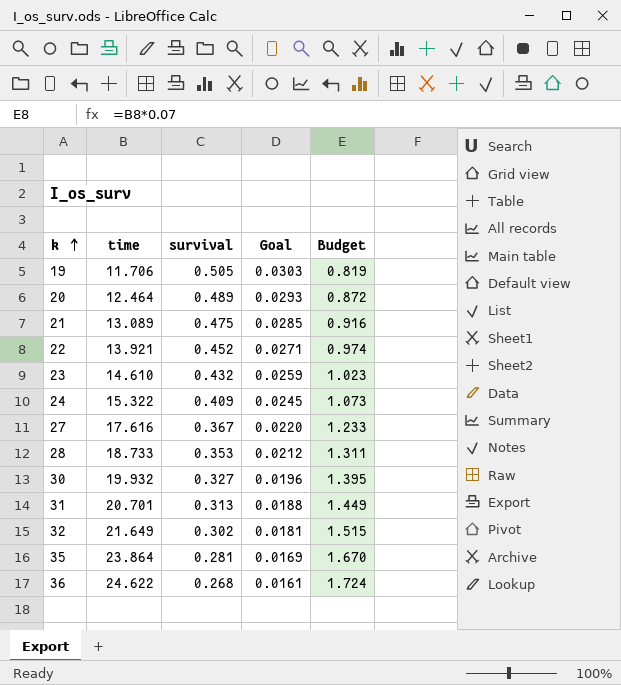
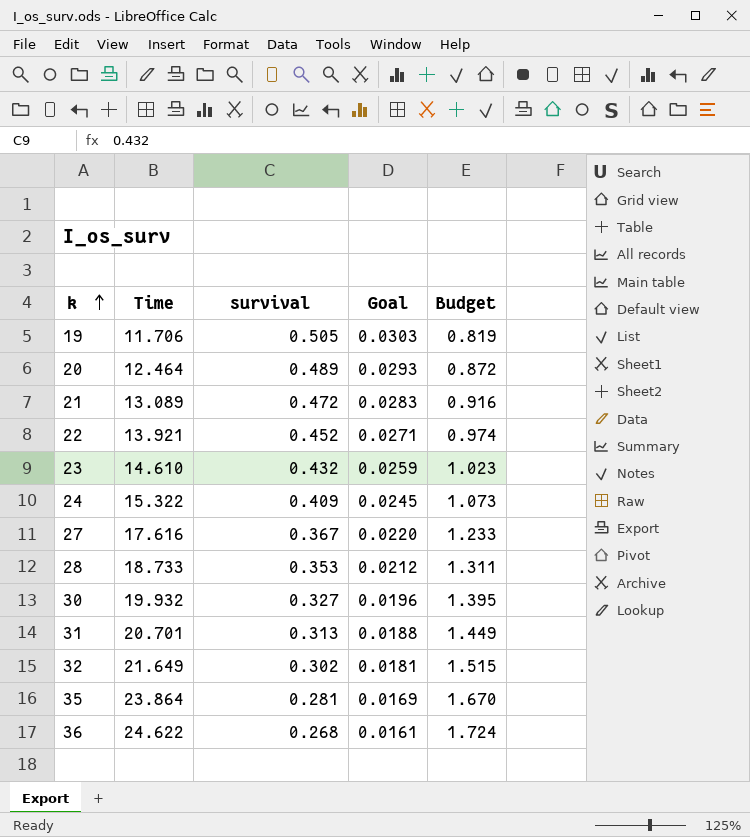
column name: time -> Time
21 | survival: 0.475 -> 0.472
21 | Goal: 0.0285 -> 0.0283

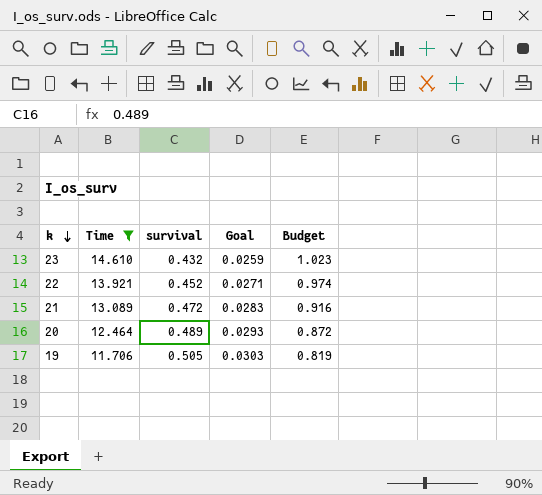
filter: none -> Time <= 14.610
row order: k ascending -> k descending

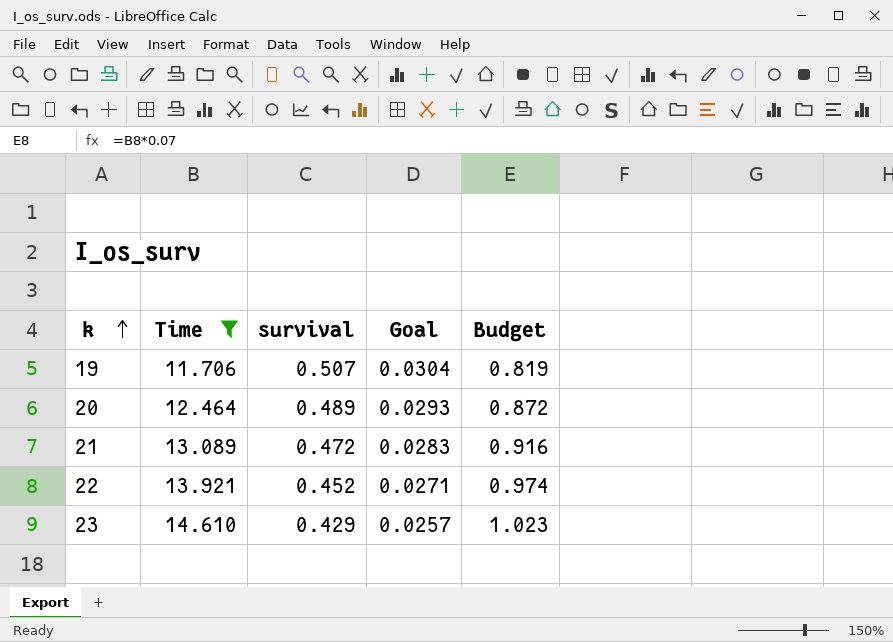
row order: k descending -> k ascending
19 | survival: 0.505 -> 0.507
19 | Goal: 0.0303 -> 0.0304
23 | survival: 0.432 -> 0.429
23 | Goal: 0.0259 -> 0.0257

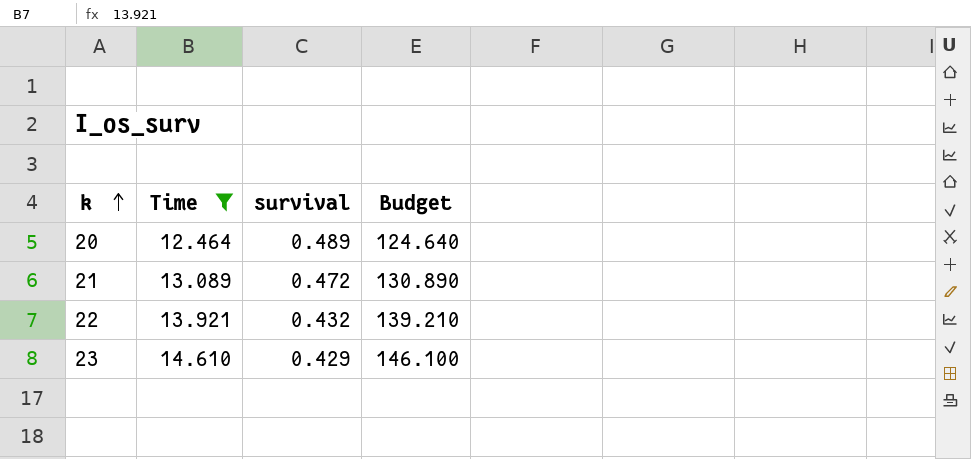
column Goal | formula: [survival] * 0.06 -> none
column Budget | formula: [Time] * 0.07 -> [Time] * 10
row 19: 11.706 | 0.507 | 0.0304 | 0.819 -> none
22 | survival: 0.452 -> 0.432

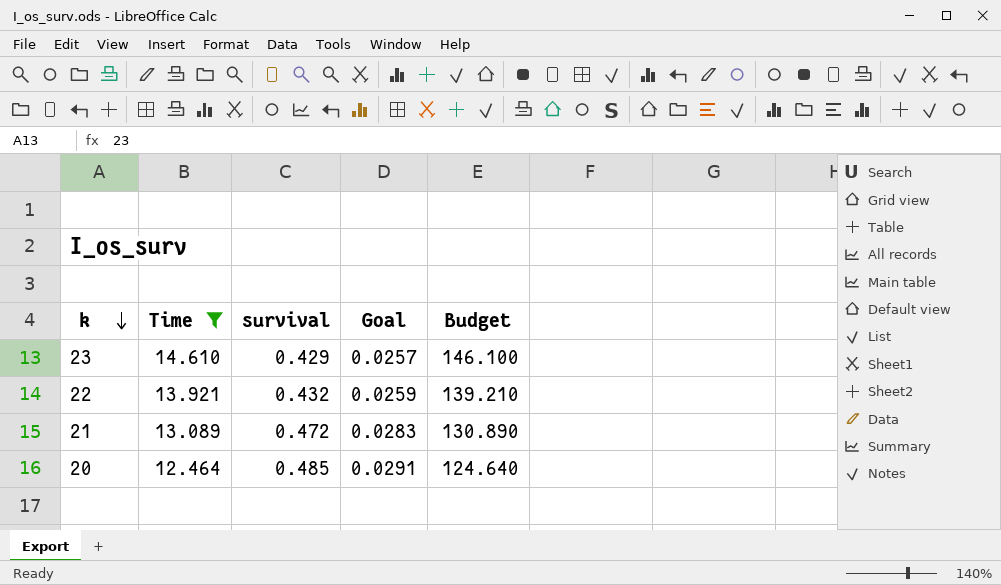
row order: k ascending -> k descending
column Goal | formula: none -> [survival] * 0.06
20 | survival: 0.489 -> 0.485

